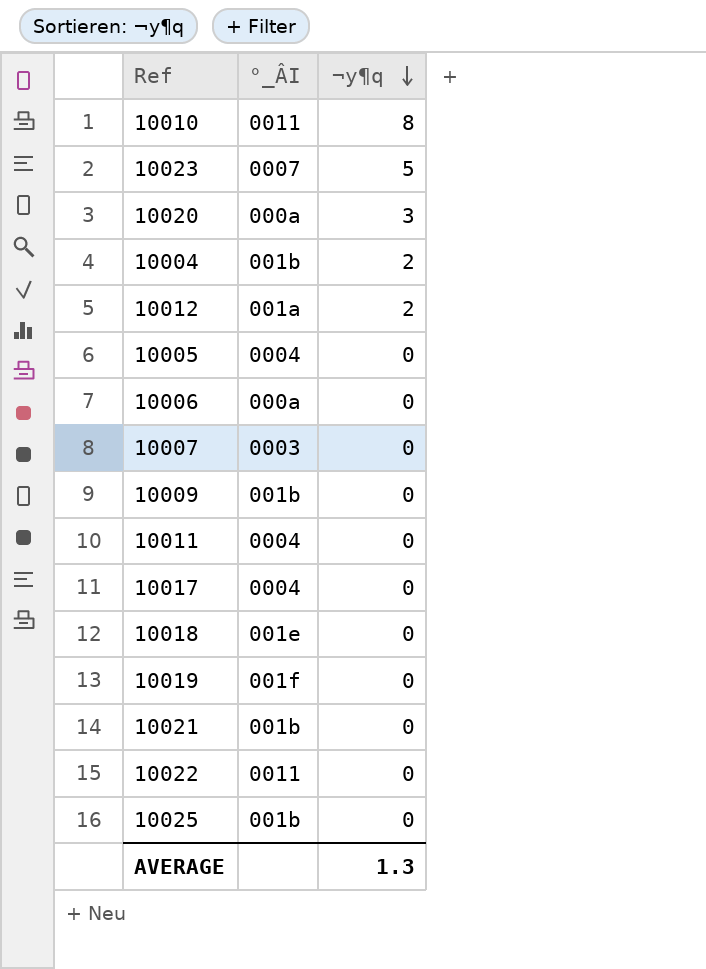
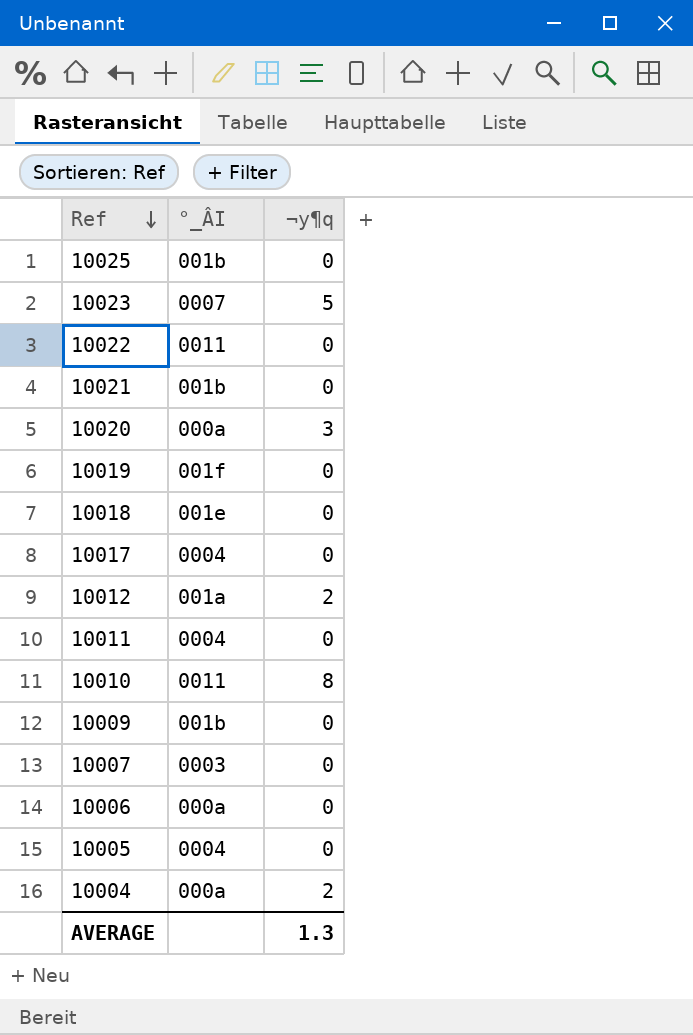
row order: ¬y¶q descending -> Ref descending
10004 | °_ÂI: 001b -> 000a

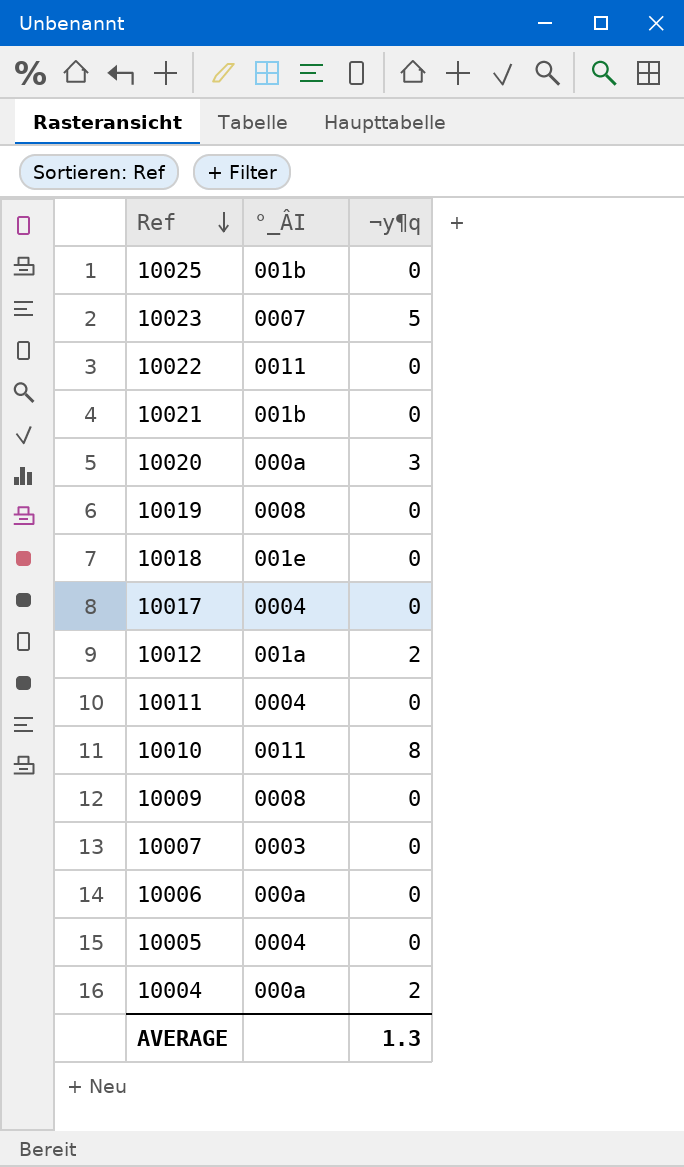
10019 | °_ÂI: 001f -> 0008
10009 | °_ÂI: 001b -> 0008

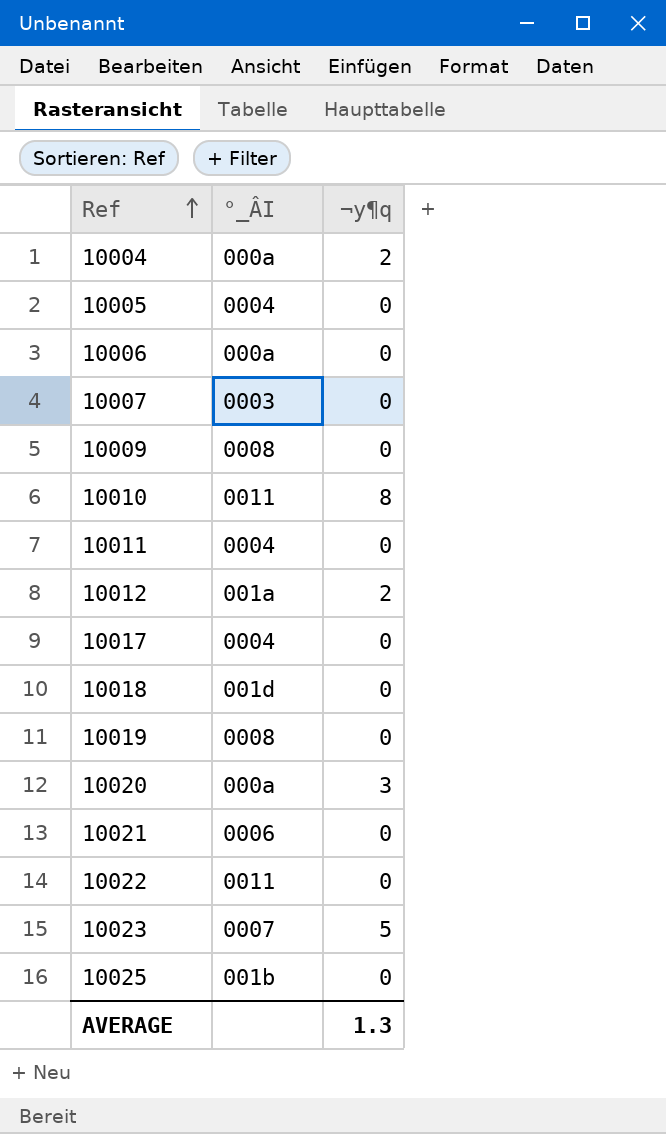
row order: Ref descending -> Ref ascending
10018 | °_ÂI: 001e -> 001d
10021 | °_ÂI: 001b -> 0006

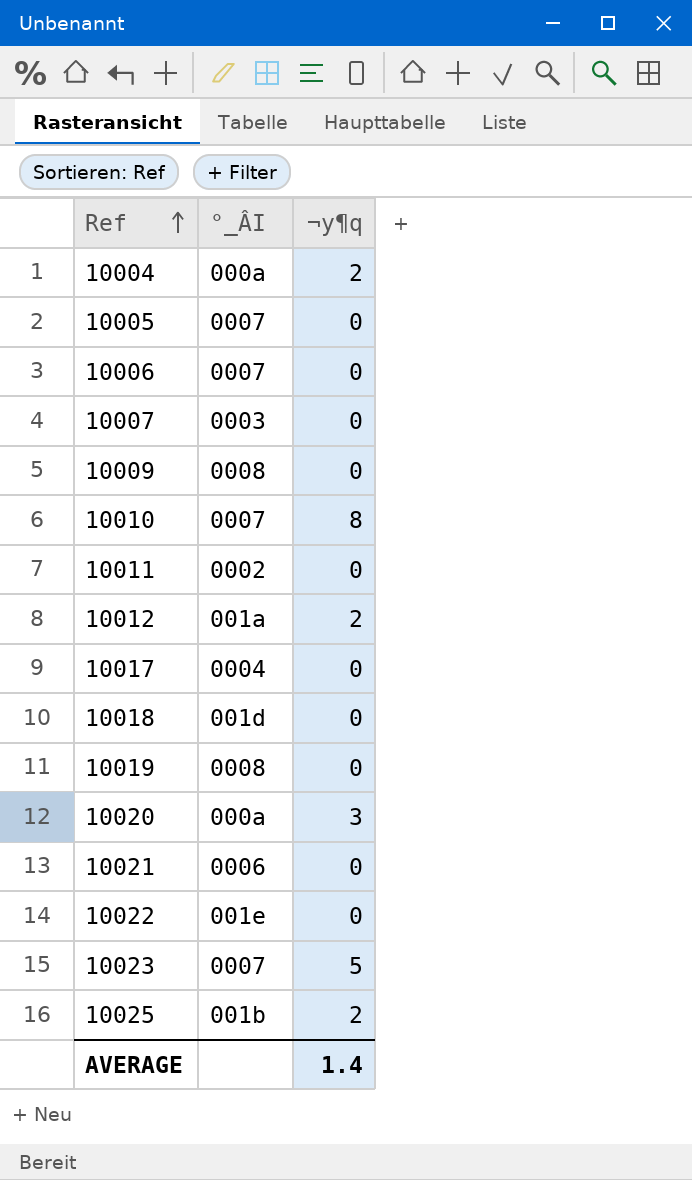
10005 | °_ÂI: 0004 -> 0007
10006 | °_ÂI: 000a -> 0007
10010 | °_ÂI: 0011 -> 0007
10011 | °_ÂI: 0004 -> 0002
10022 | °_ÂI: 0011 -> 001e
10025 | ¬y¶q: 0 -> 2
AVERAGE | ¬y¶q: 1.3 -> 1.4

